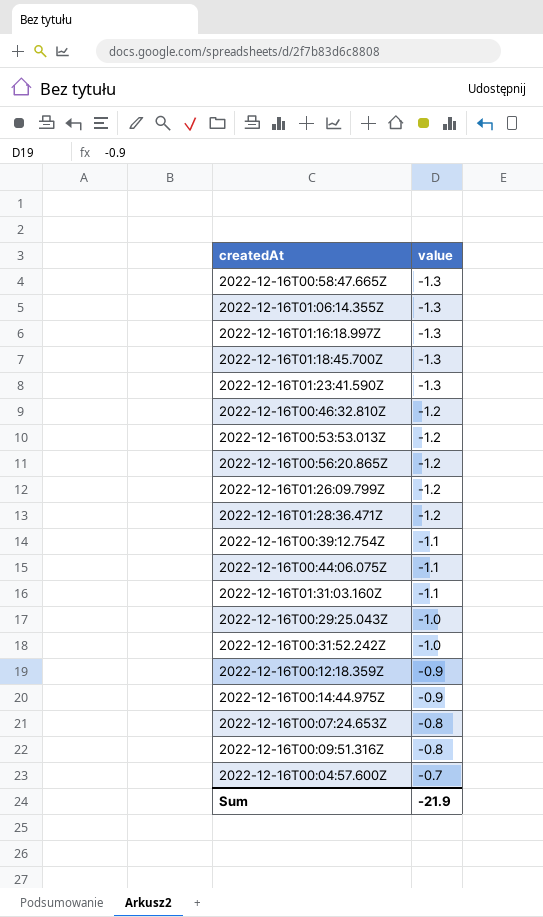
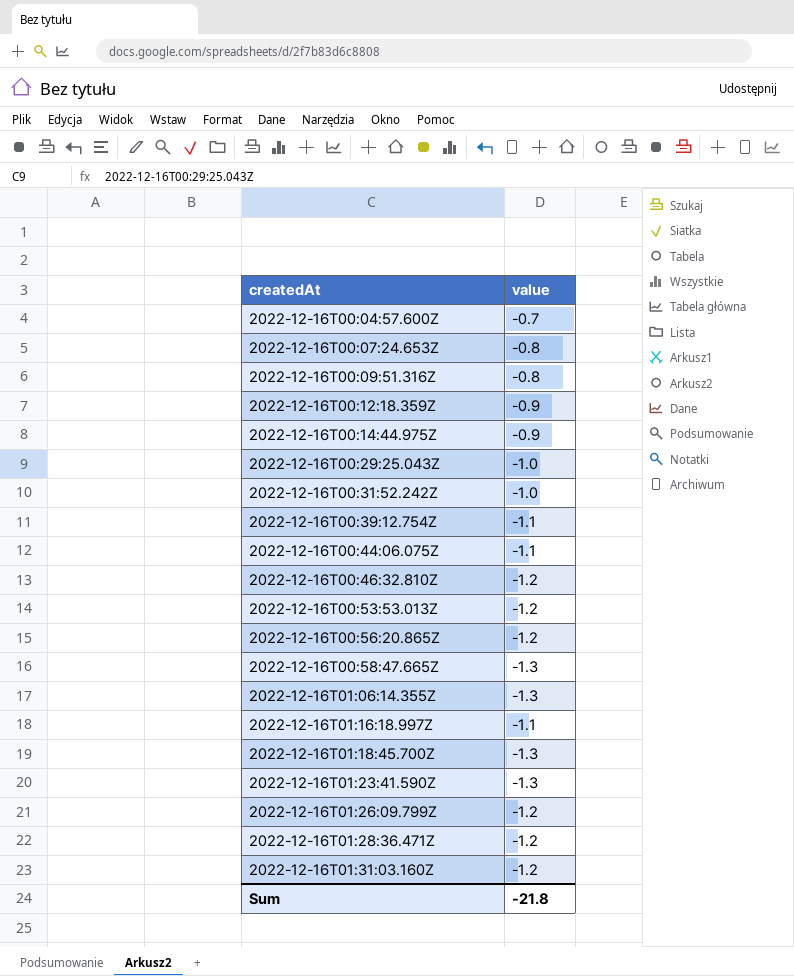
row order: value ascending -> createdAt ascending
2022-12-16T01:16:18.997Z | value: -1.3 -> -1.1
2022-12-16T01:31:03.160Z | value: -1.1 -> -1.2
Sum | value: -21.9 -> -21.8

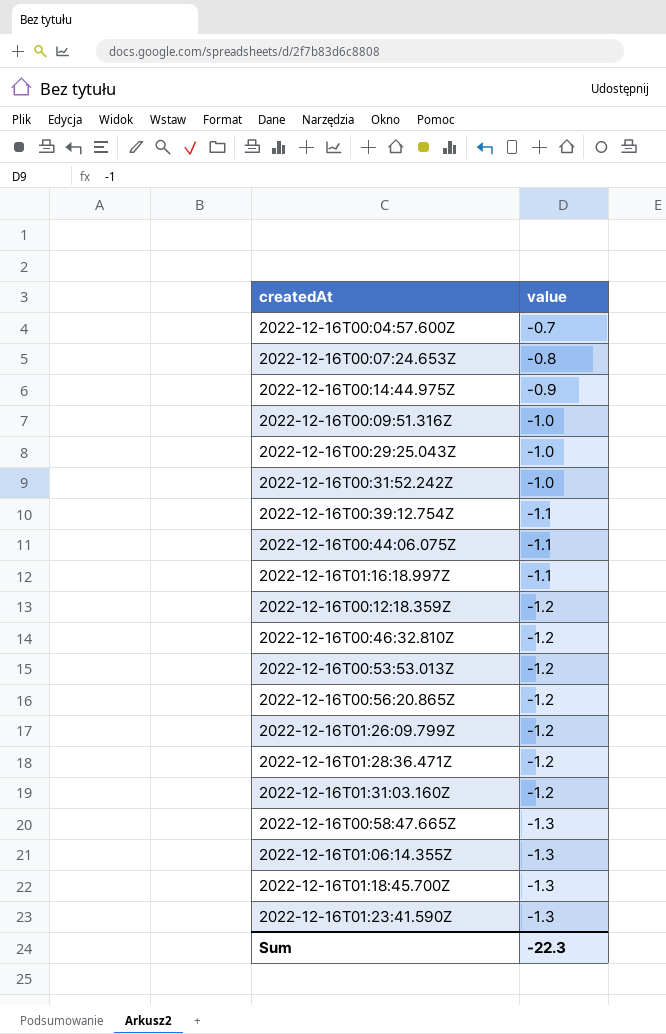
row order: createdAt ascending -> value descending
2022-12-16T00:09:51.316Z | value: -0.8 -> -1.0
2022-12-16T00:12:18.359Z | value: -0.9 -> -1.2
Sum | value: -21.8 -> -22.3

